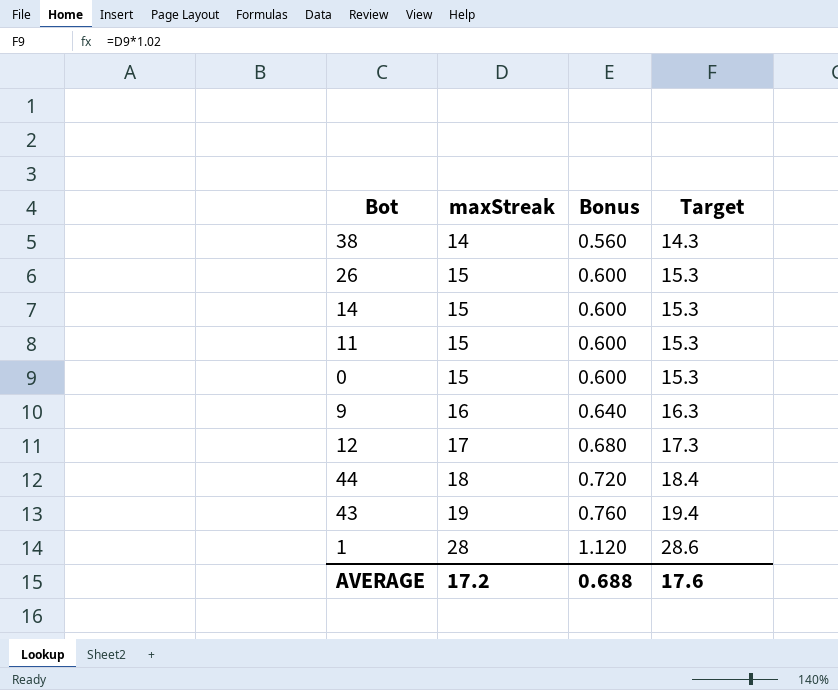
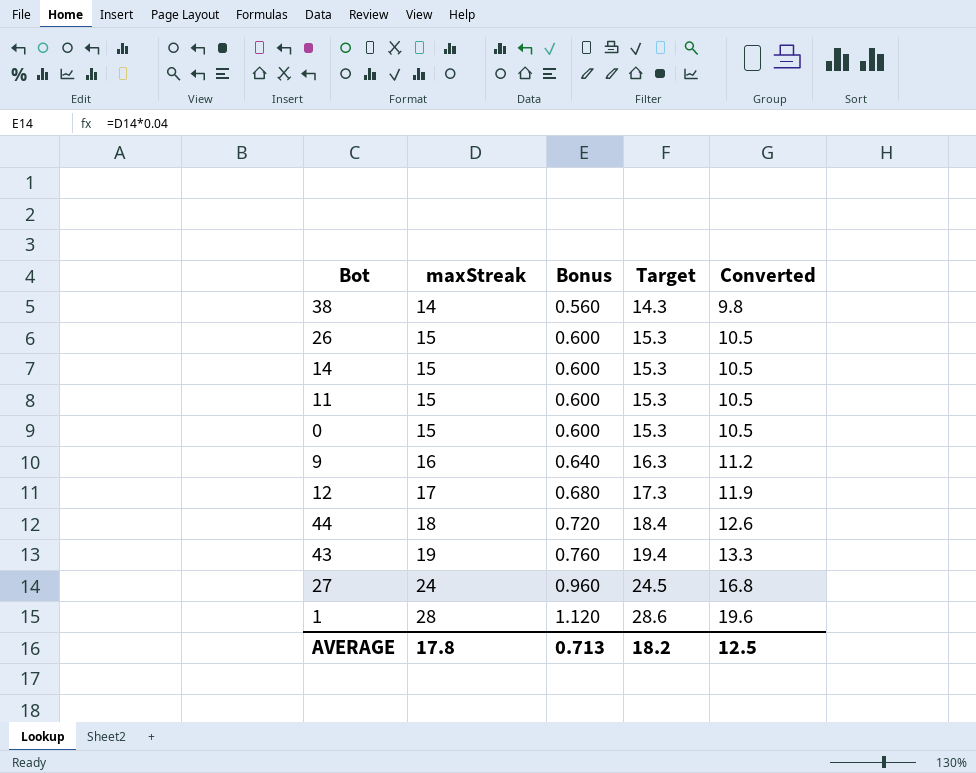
column Converted | formula: none -> [maxStreak] * 0.7
row 27: none -> 24 | 0.960 | 24.5 | 16.8
AVERAGE | maxStreak: 17.2 -> 17.8
AVERAGE | Bonus: 0.688 -> 0.713
AVERAGE | Target: 17.6 -> 18.2

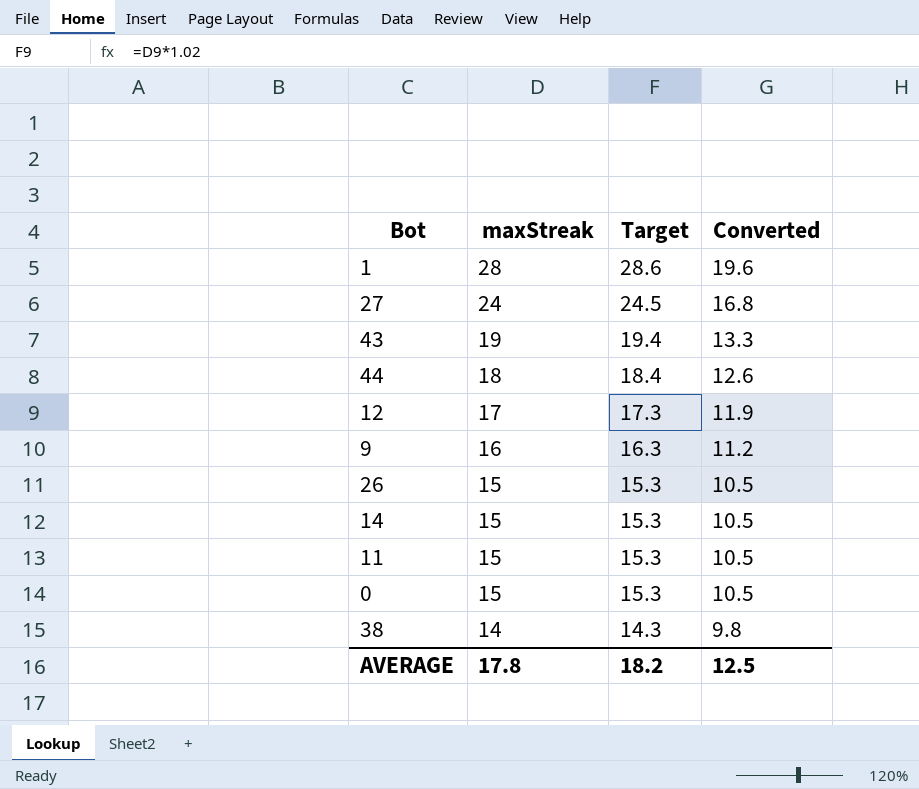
row order: maxStreak ascending -> maxStreak descending
column Bonus | formula: [maxStreak] * 0.04 -> none

